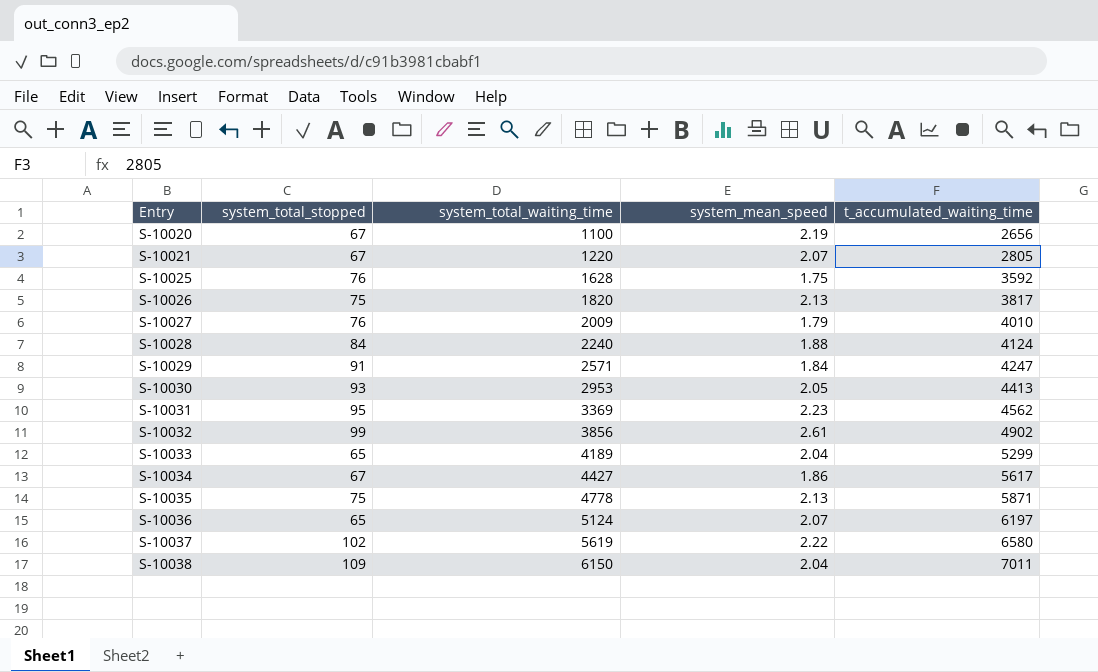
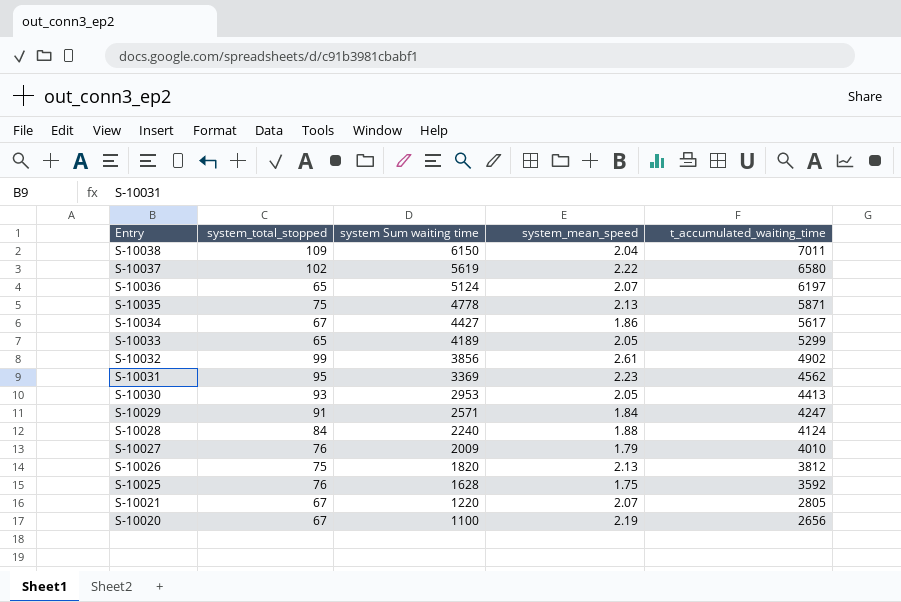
row order: Entry ascending -> Entry descending
column name: system_total_waiting_time -> system Sum waiting time
S-10033 | system_mean_speed: 2.04 -> 2.05
S-10026 | t_accumulated_waiting_time: 3817 -> 3812

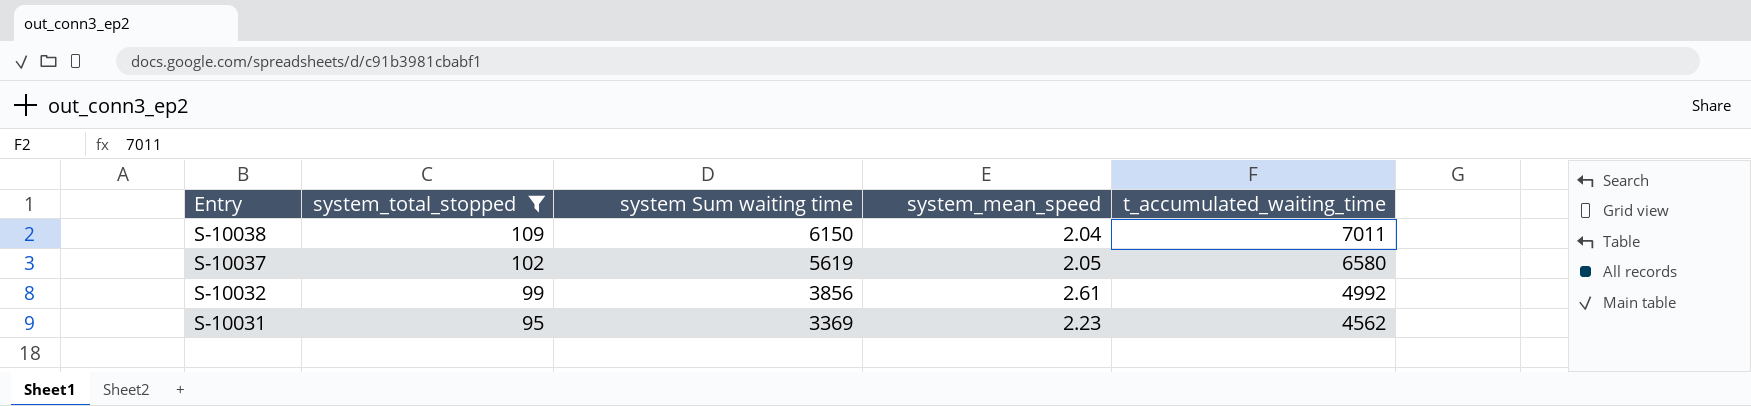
filter: none -> system_total_stopped >= 95
S-10037 | system_mean_speed: 2.22 -> 2.05
S-10032 | t_accumulated_waiting_time: 4902 -> 4992

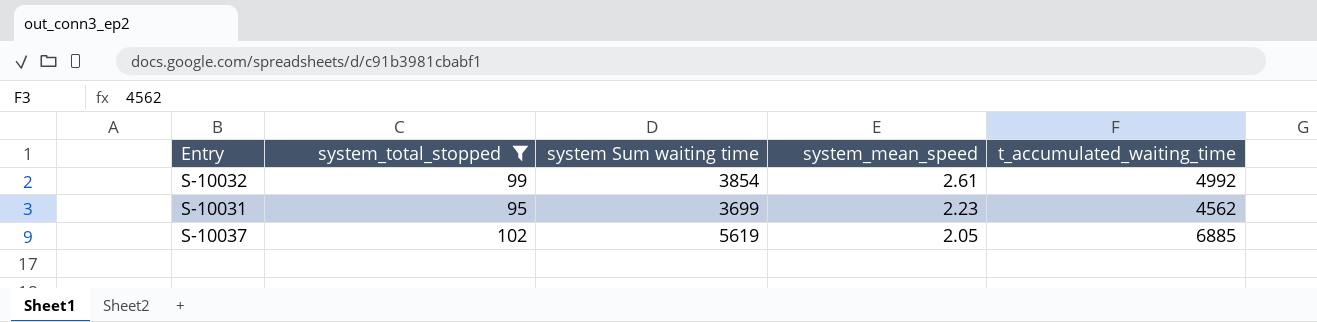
row order: Entry descending -> system_mean_speed descending
row S-10038: 109 | 6150 | 2.04 | 7011 -> none
S-10032 | system Sum waiting time: 3856 -> 3854
S-10031 | system Sum waiting time: 3369 -> 3699
S-10037 | t_accumulated_waiting_time: 6580 -> 6885

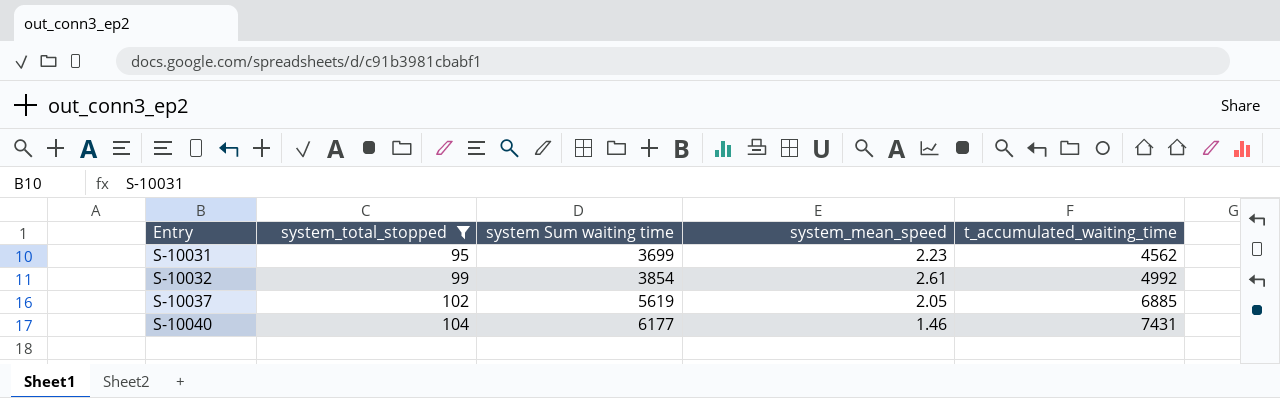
row order: system_mean_speed descending -> Entry ascending
row S-10040: none -> 104 | 6177 | 1.46 | 7431

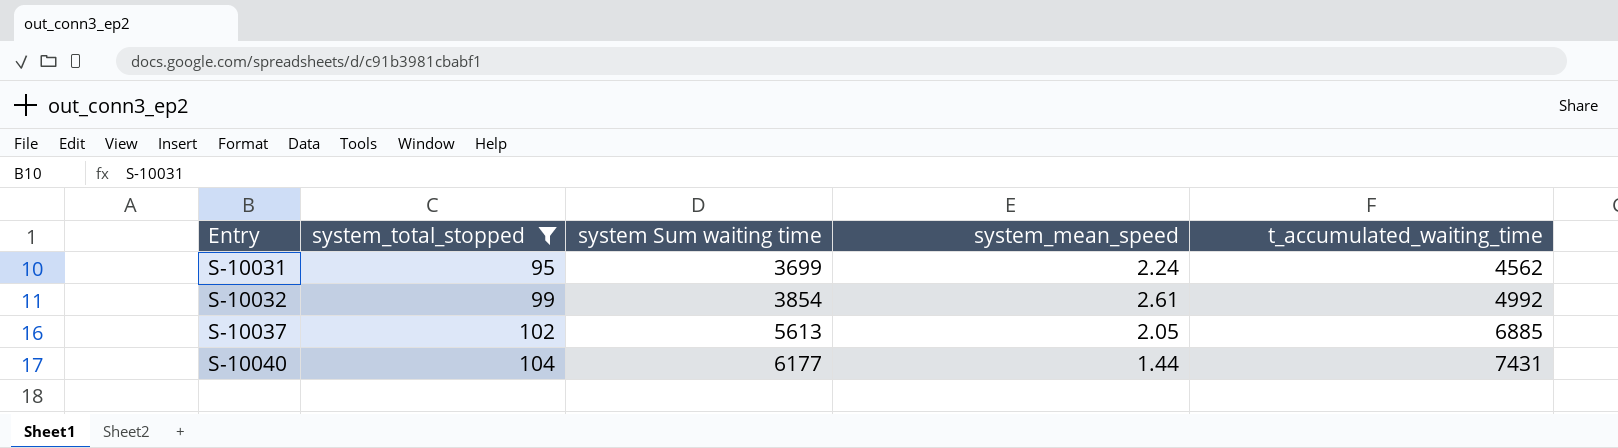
S-10031 | system_mean_speed: 2.23 -> 2.24
S-10037 | system Sum waiting time: 5619 -> 5613
S-10040 | system_mean_speed: 1.46 -> 1.44

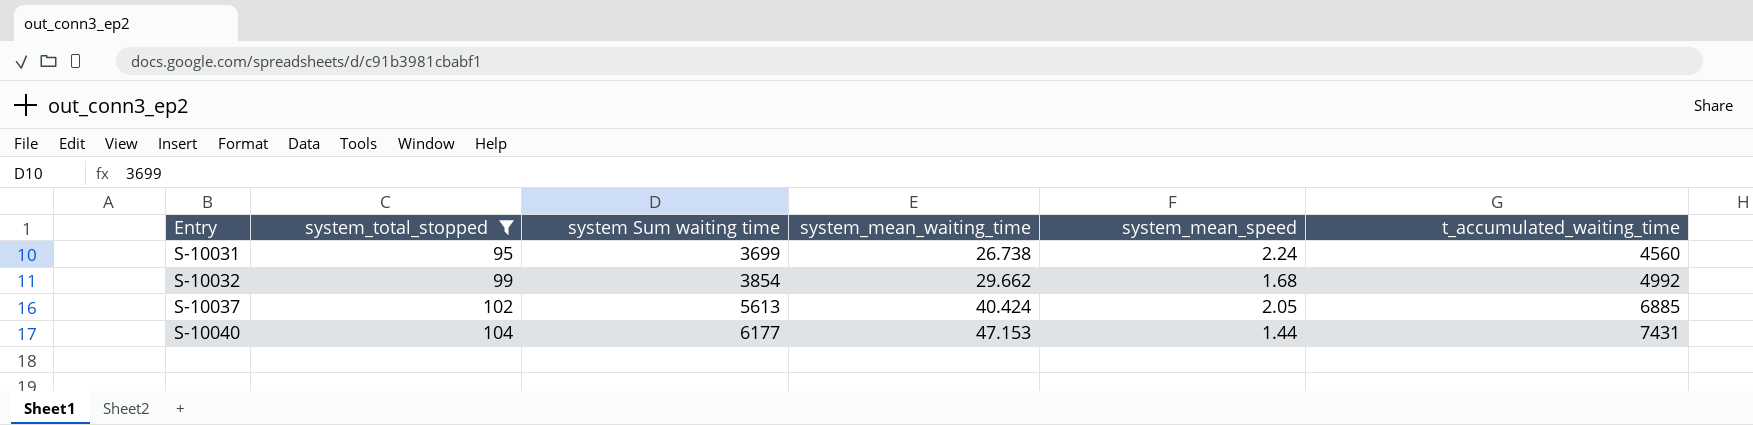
column system_mean_waiting_time | position: none -> 4
S-10031 | t_accumulated_waiting_time: 4562 -> 4560
S-10032 | system_mean_speed: 2.61 -> 1.68

